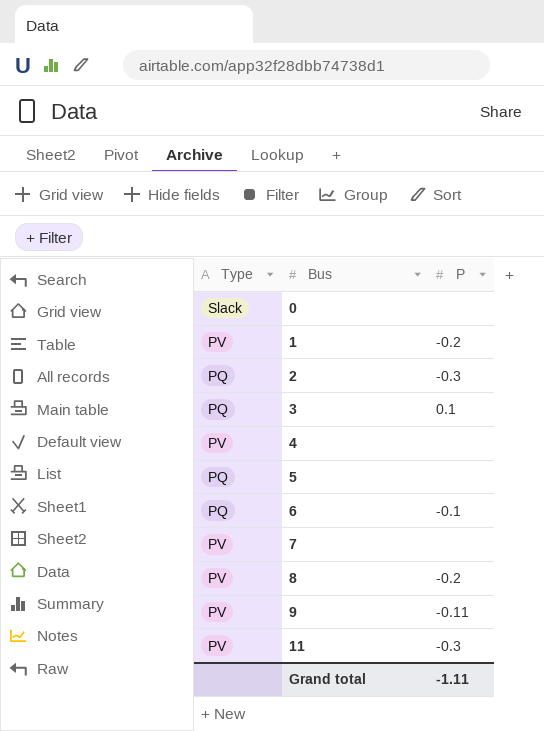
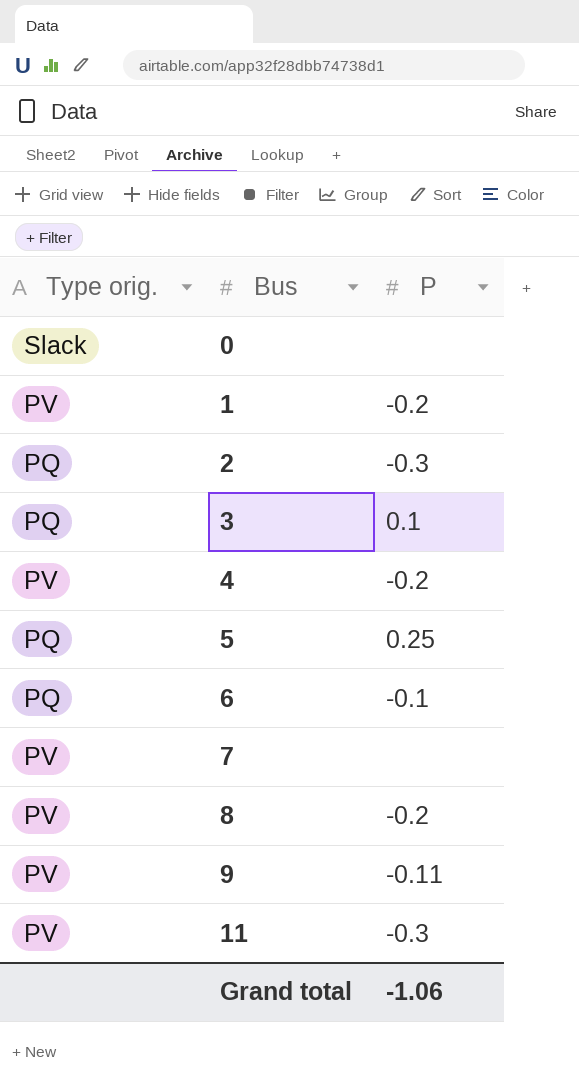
column name: Type -> Type orig.
4 | P: none -> -0.2
5 | P: none -> 0.25
Grand total | P: -1.11 -> -1.06

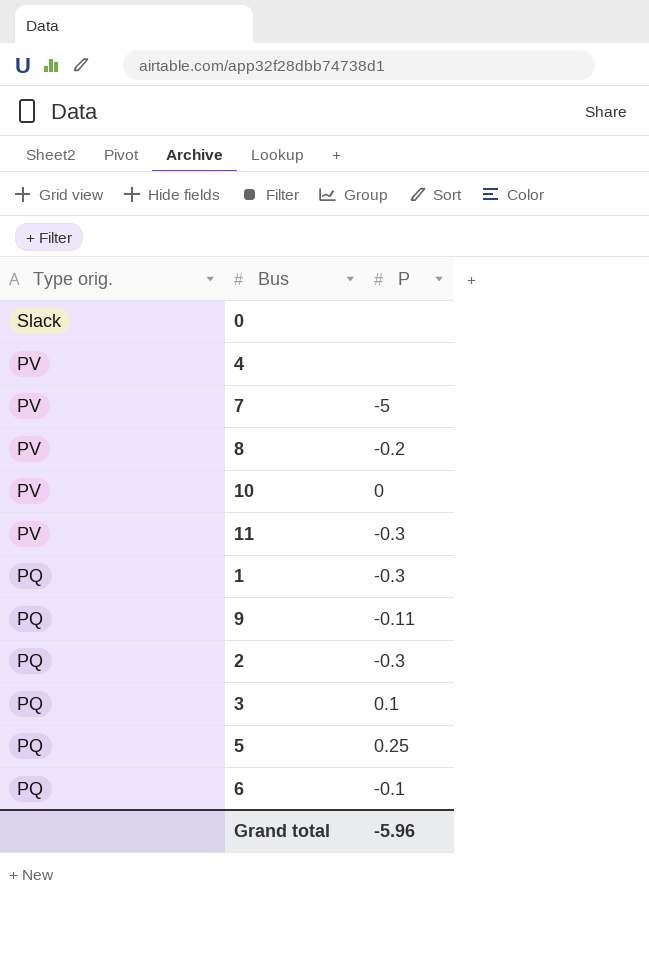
row order: Bus ascending -> Type orig. descending
4 | P: -0.2 -> none
7 | P: none -> -5
row 10: none -> PV | 0
1 | Type orig.: PV -> PQ
1 | P: -0.2 -> -0.3
9 | Type orig.: PV -> PQ
Grand total | P: -1.06 -> -5.96

